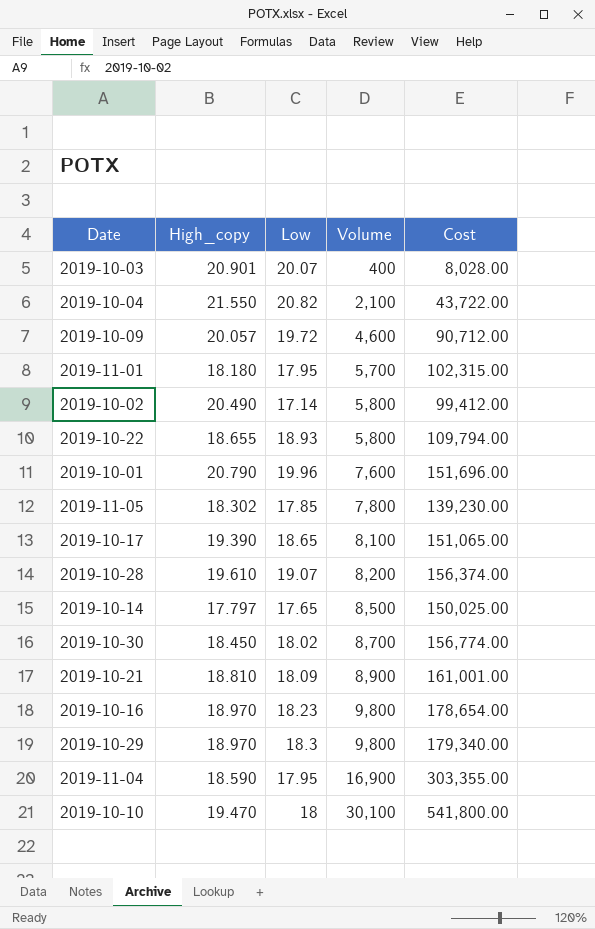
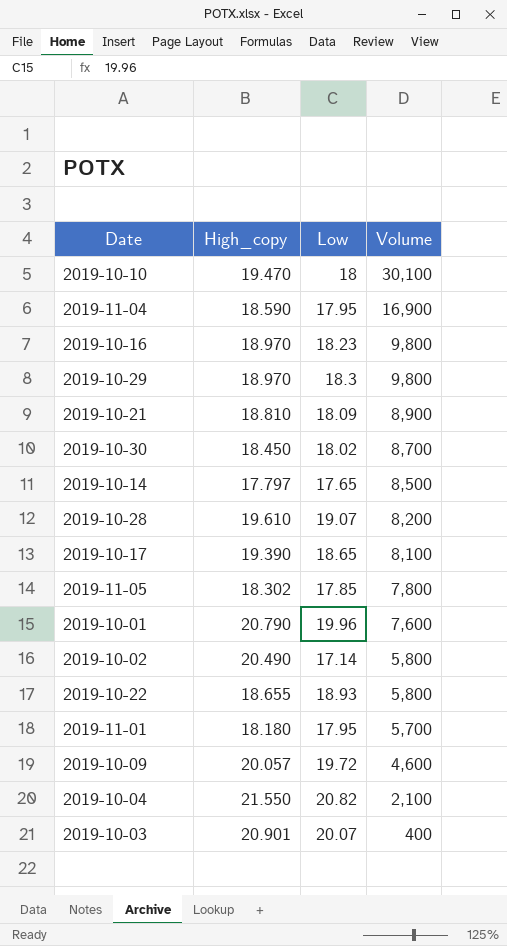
row order: Volume ascending -> Volume descending
column Cost | formula: [Low] * [Volume] -> none

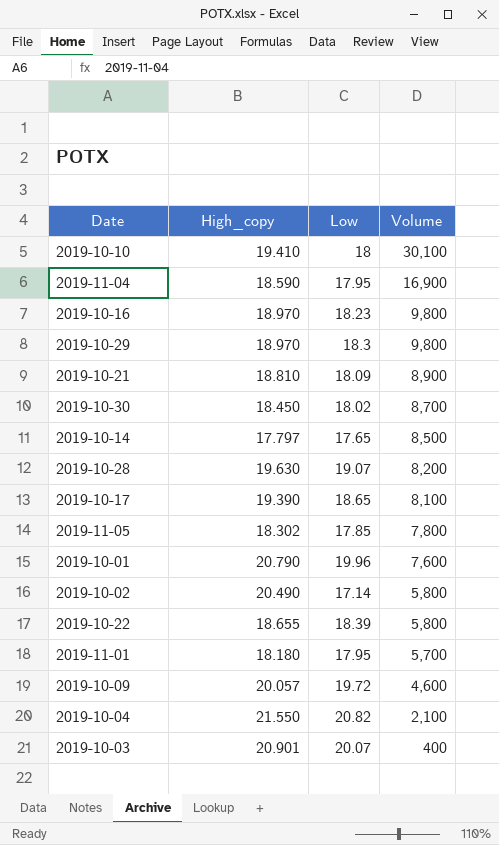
2019-10-10 | High_copy: 19.470 -> 19.410
2019-10-28 | High_copy: 19.610 -> 19.630
2019-10-22 | Low: 18.93 -> 18.39

